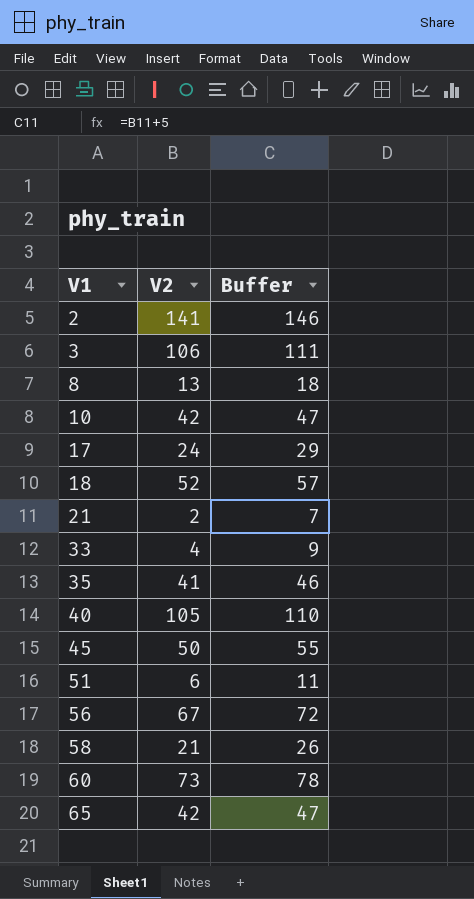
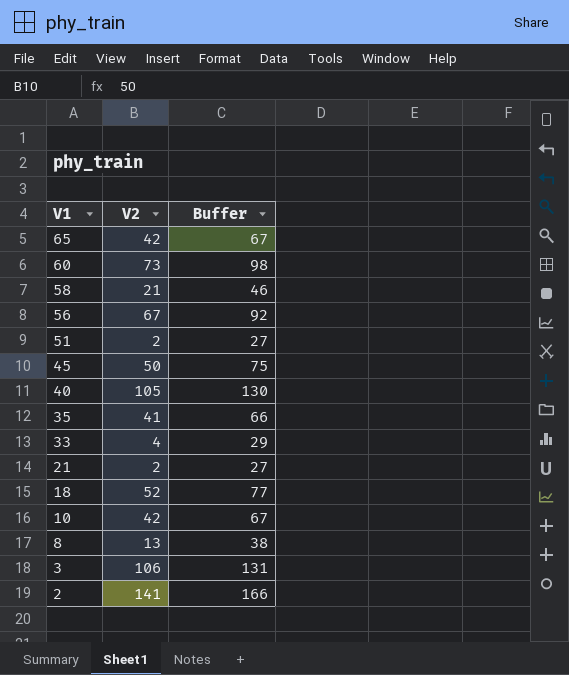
row order: V1 ascending -> V1 descending
column Buffer | formula: [V2] + 5 -> [V2] + 25
row 17: 24 | 29 -> none
51 | V2: 6 -> 2

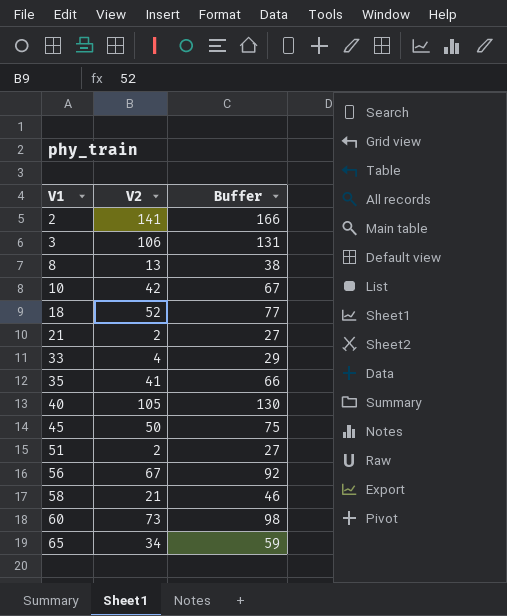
row order: V1 descending -> V1 ascending
65 | V2: 42 -> 34
65 | Buffer: 67 -> 59

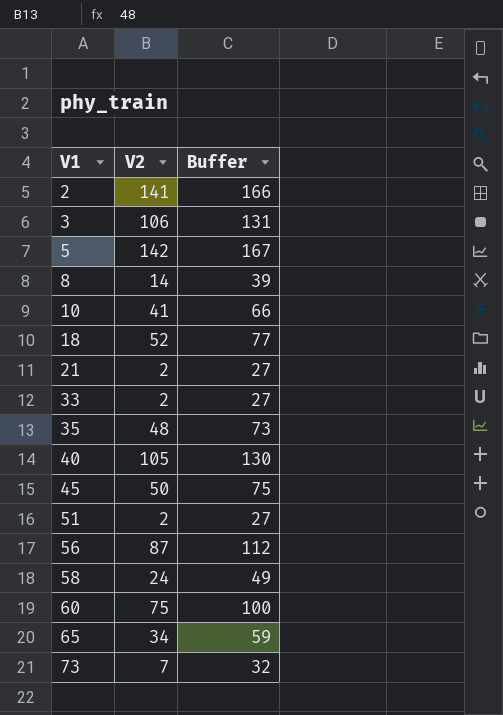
row 5: none -> 142 | 167
8 | V2: 13 -> 14
8 | Buffer: 38 -> 39
10 | V2: 42 -> 41
10 | Buffer: 67 -> 66
33 | V2: 4 -> 2
33 | Buffer: 29 -> 27
35 | V2: 41 -> 48
35 | Buffer: 66 -> 73
56 | V2: 67 -> 87
56 | Buffer: 92 -> 112
58 | V2: 21 -> 24
58 | Buffer: 46 -> 49
60 | V2: 73 -> 75
60 | Buffer: 98 -> 100
row 73: none -> 7 | 32

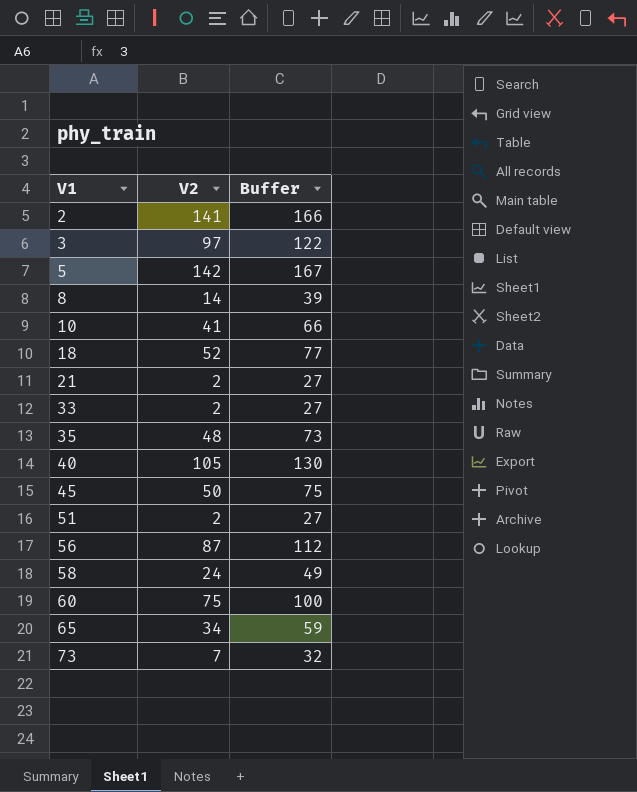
3 | V2: 106 -> 97
3 | Buffer: 131 -> 122

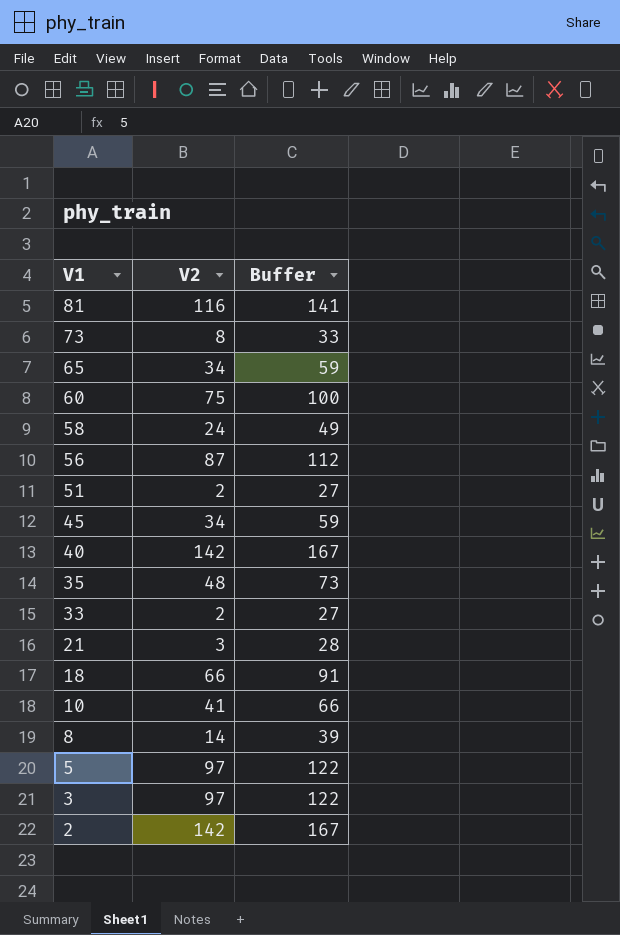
row order: V1 ascending -> V1 descending
row 81: none -> 116 | 141
73 | V2: 7 -> 8
73 | Buffer: 32 -> 33
45 | V2: 50 -> 34
45 | Buffer: 75 -> 59
40 | V2: 105 -> 142
40 | Buffer: 130 -> 167
21 | V2: 2 -> 3
21 | Buffer: 27 -> 28
18 | V2: 52 -> 66
18 | Buffer: 77 -> 91
5 | V2: 142 -> 97
5 | Buffer: 167 -> 122
2 | V2: 141 -> 142
2 | Buffer: 166 -> 167

